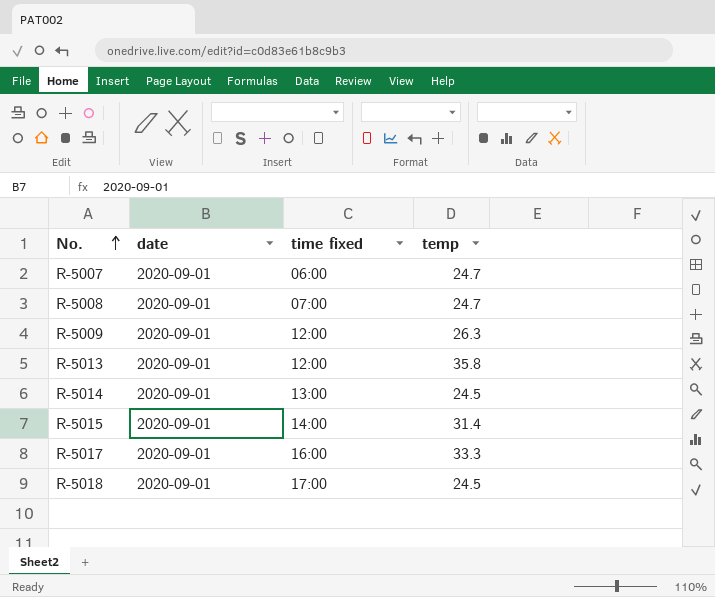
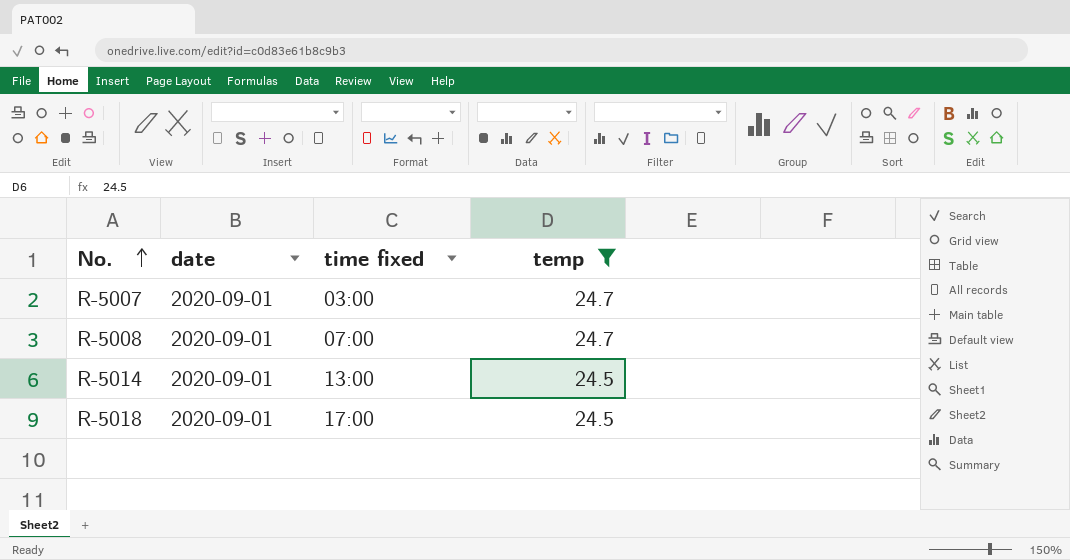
filter: none -> temp <= 24.7
R-5007 | time fixed: 06:00 -> 03:00

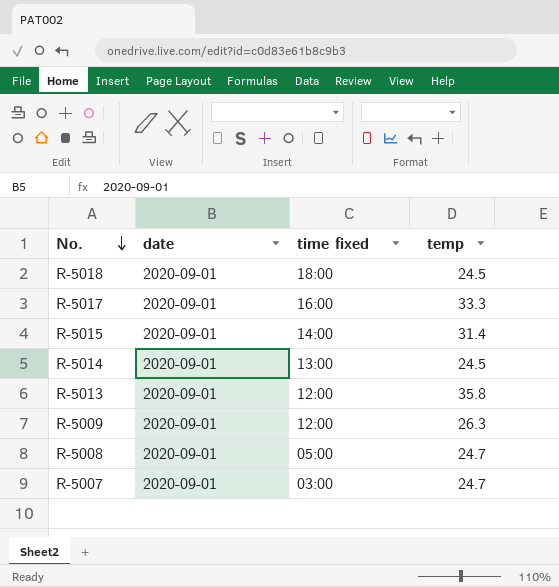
filter: temp <= 24.7 -> none
row order: No. ascending -> No. descending
R-5018 | time fixed: 17:00 -> 18:00
R-5008 | time fixed: 07:00 -> 05:00

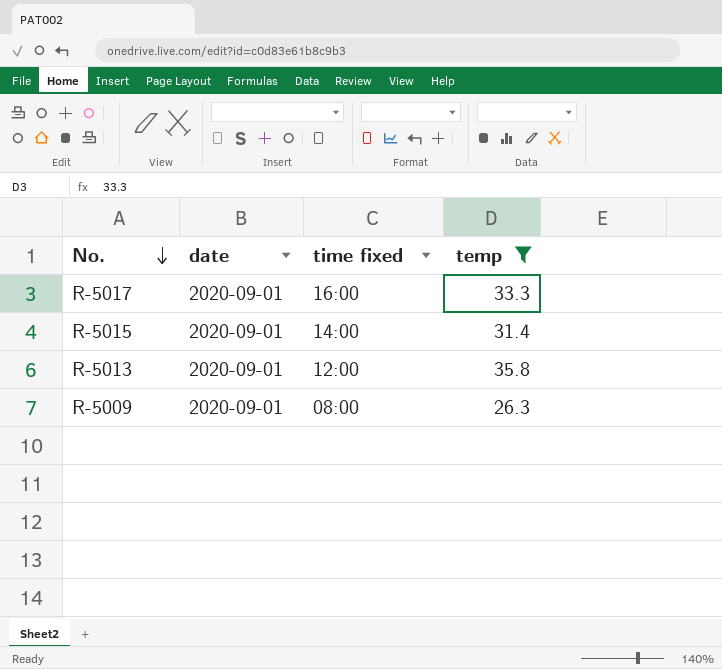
filter: none -> temp >= 26.3
R-5009 | time fixed: 12:00 -> 08:00

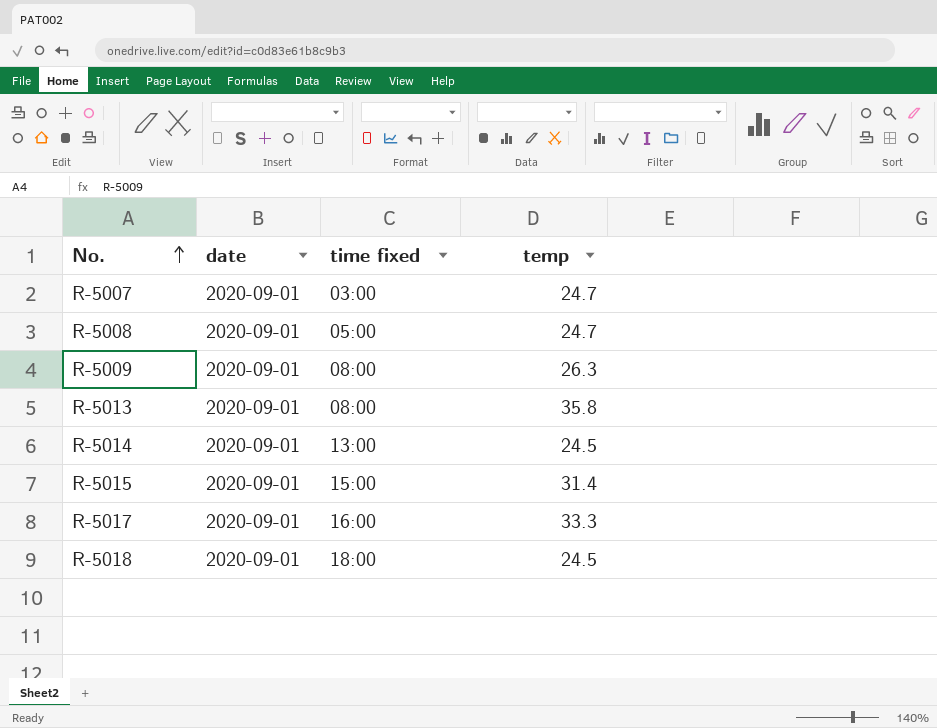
filter: temp >= 26.3 -> none
row order: No. descending -> No. ascending
R-5013 | time fixed: 12:00 -> 08:00
R-5015 | time fixed: 14:00 -> 15:00

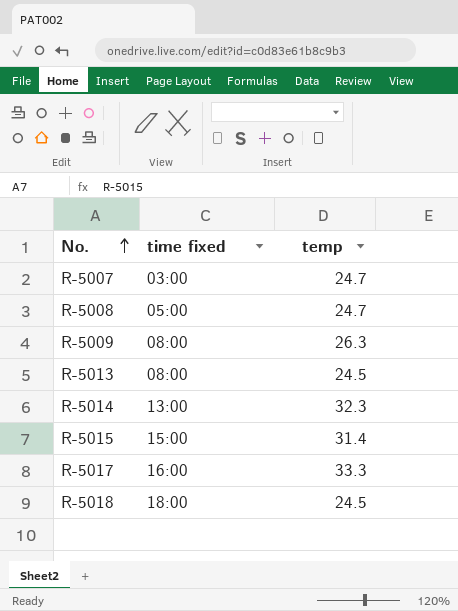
column date | position: 2 -> none
R-5013 | temp: 35.8 -> 24.5
R-5014 | temp: 24.5 -> 32.3

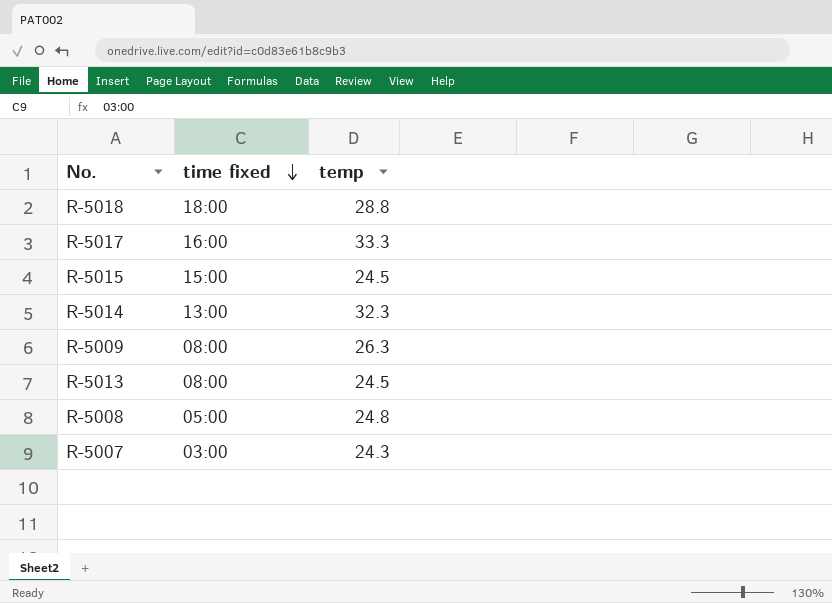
row order: No. ascending -> time fixed descending
R-5018 | temp: 24.5 -> 28.8
R-5015 | temp: 31.4 -> 24.5
R-5008 | temp: 24.7 -> 24.8
R-5007 | temp: 24.7 -> 24.3

